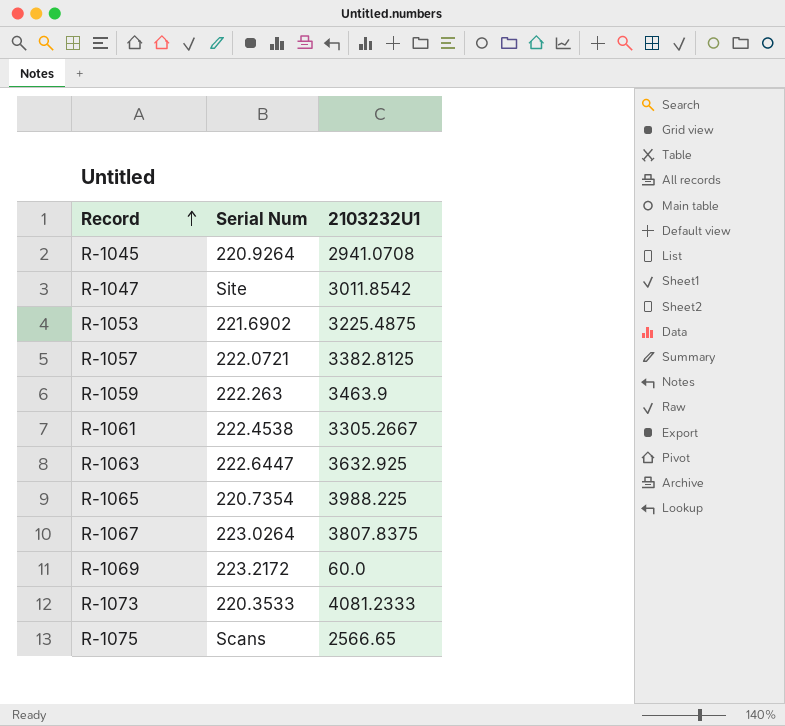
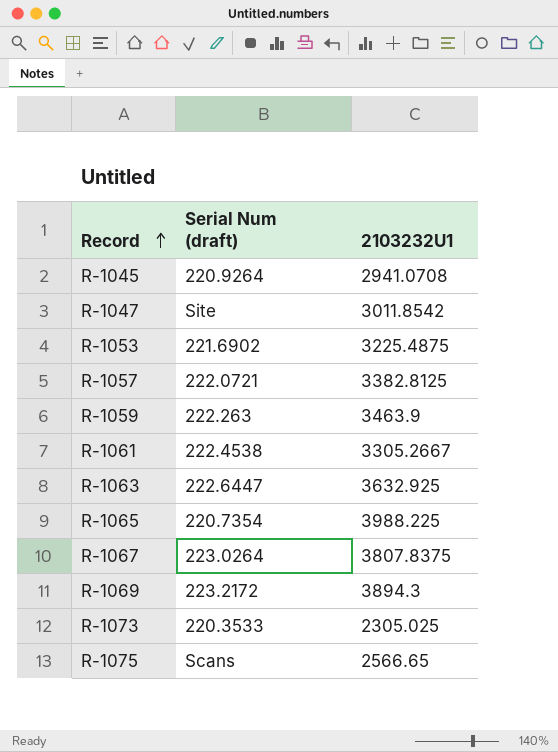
column name: Serial Num -> Serial Num (draft)
R-1069 | 2103232U1: 60.0 -> 3894.3
R-1073 | 2103232U1: 4081.2333 -> 2305.025

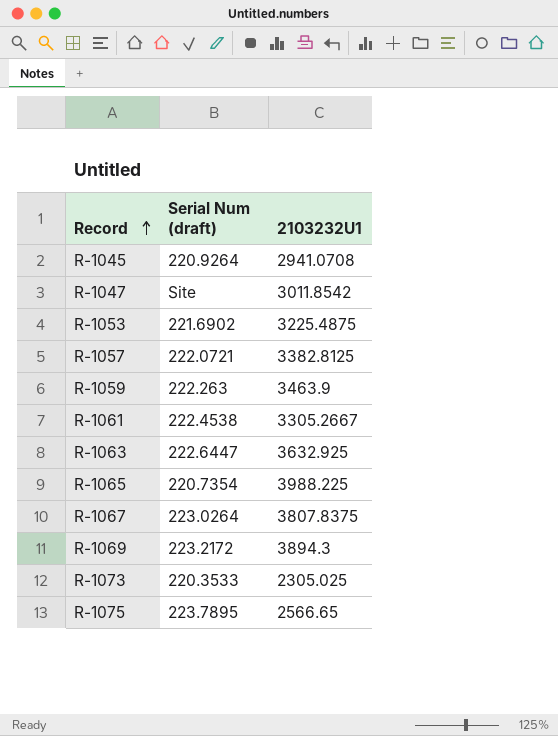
R-1075 | Serial Num (draft): Scans -> 223.7895

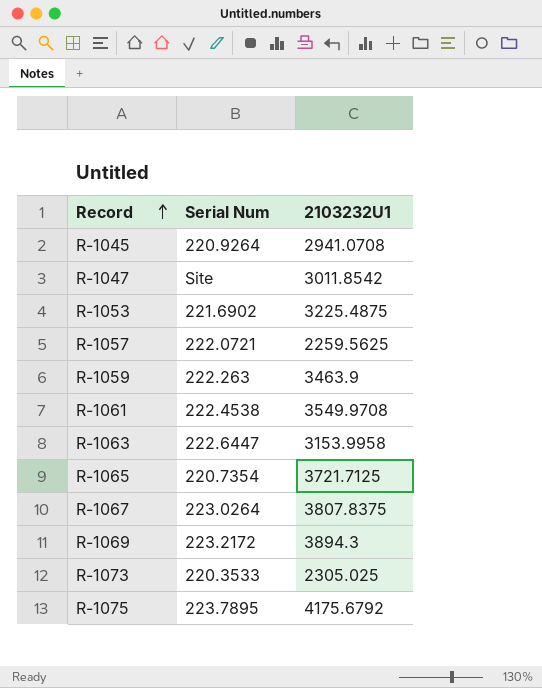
column name: Serial Num (draft) -> Serial Num
R-1057 | 2103232U1: 3382.8125 -> 2259.5625
R-1061 | 2103232U1: 3305.2667 -> 3549.9708
R-1063 | 2103232U1: 3632.925 -> 3153.9958
R-1065 | 2103232U1: 3988.225 -> 3721.7125
R-1075 | 2103232U1: 2566.65 -> 4175.6792

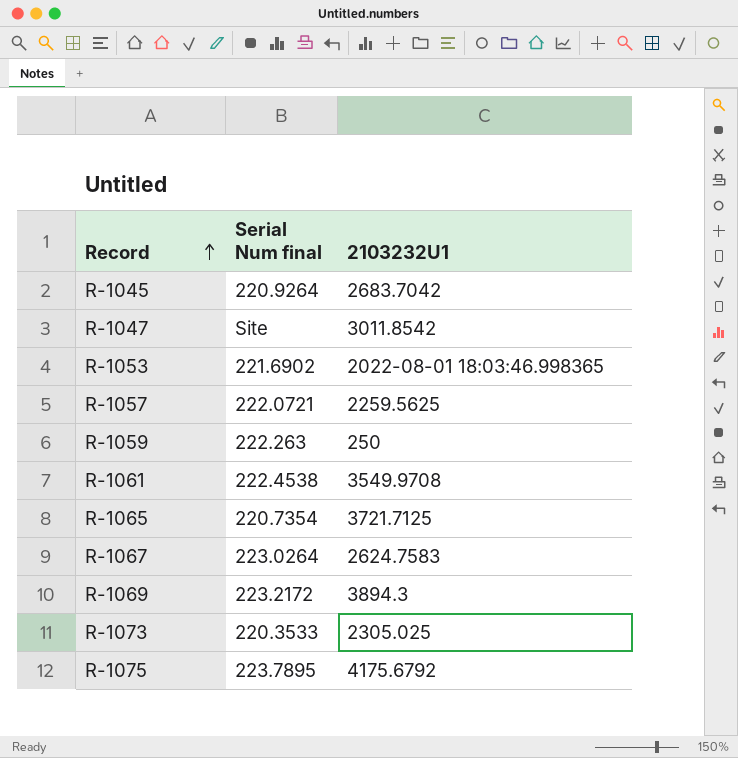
column name: Serial Num -> Serial Num final
row R-1063: 222.6447 | 3153.9958 -> none
R-1045 | 2103232U1: 2941.0708 -> 2683.7042
R-1053 | 2103232U1: 3225.4875 -> 2022-08-01 18:03:46.998365
R-1059 | 2103232U1: 3463.9 -> 250
R-1067 | 2103232U1: 3807.8375 -> 2624.7583

